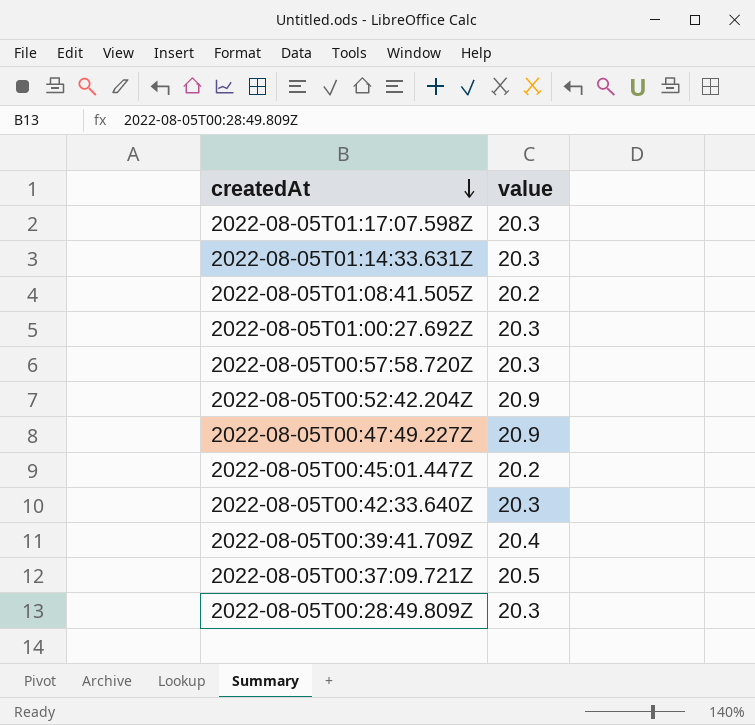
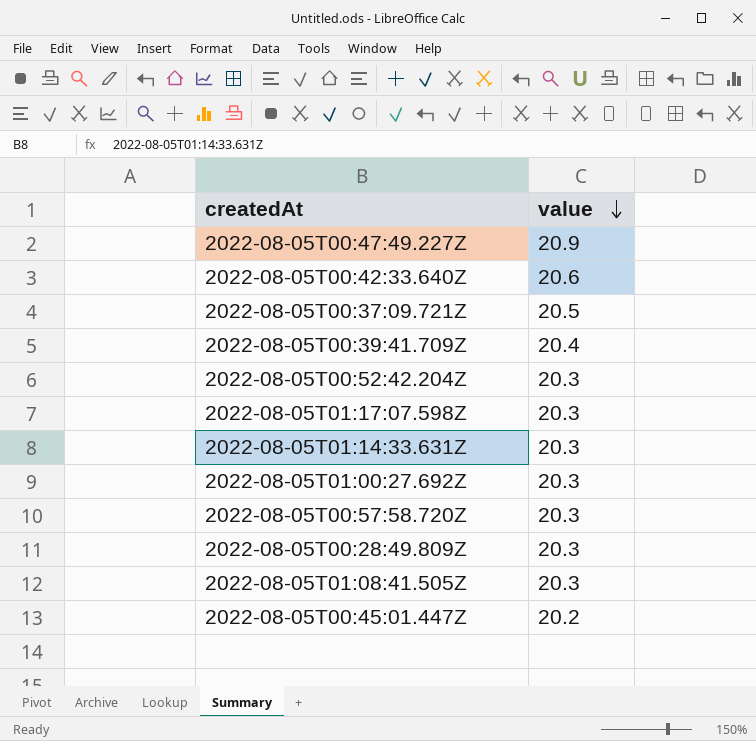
row order: createdAt descending -> value descending
2022-08-05T00:42:33.640Z | value: 20.3 -> 20.6
2022-08-05T00:52:42.204Z | value: 20.9 -> 20.3
2022-08-05T01:08:41.505Z | value: 20.2 -> 20.3

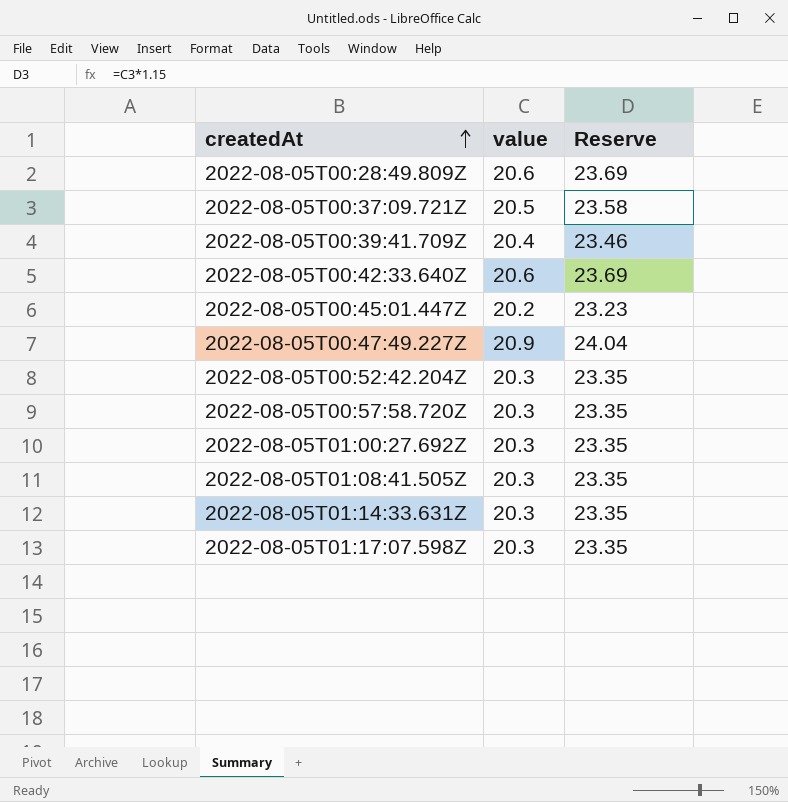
row order: value descending -> createdAt ascending
column Reserve | formula: none -> [value] * 1.15
2022-08-05T00:28:49.809Z | value: 20.3 -> 20.6

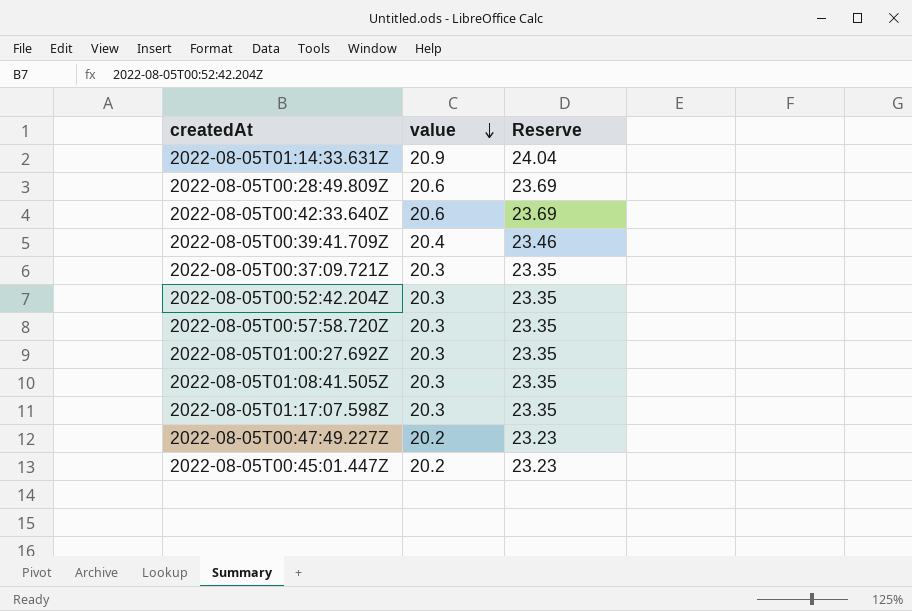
row order: createdAt ascending -> value descending
2022-08-05T01:14:33.631Z | value: 20.3 -> 20.9
2022-08-05T01:14:33.631Z | Reserve: 23.35 -> 24.04
2022-08-05T00:37:09.721Z | value: 20.5 -> 20.3
2022-08-05T00:37:09.721Z | Reserve: 23.58 -> 23.35
2022-08-05T00:47:49.227Z | value: 20.9 -> 20.2
2022-08-05T00:47:49.227Z | Reserve: 24.04 -> 23.23

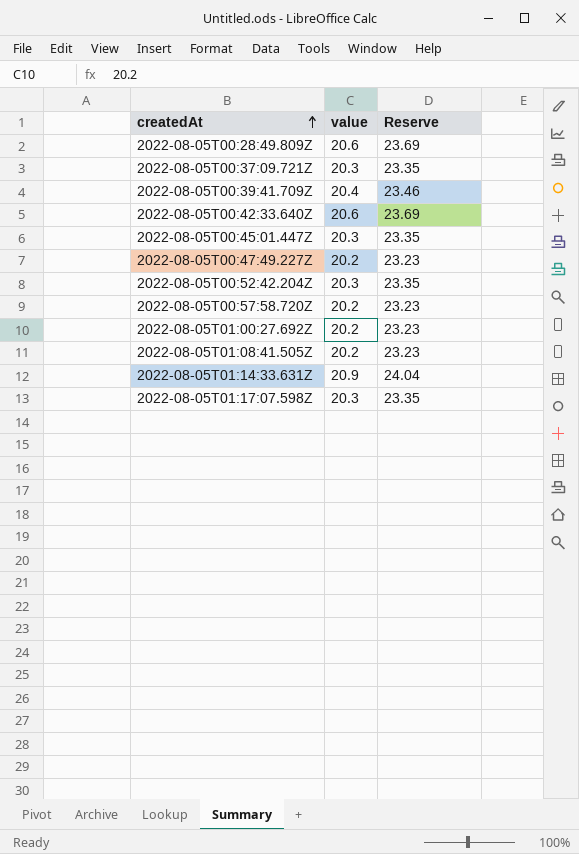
row order: value descending -> createdAt ascending
2022-08-05T00:45:01.447Z | value: 20.2 -> 20.3
2022-08-05T00:45:01.447Z | Reserve: 23.23 -> 23.35
2022-08-05T00:57:58.720Z | value: 20.3 -> 20.2
2022-08-05T00:57:58.720Z | Reserve: 23.35 -> 23.23
2022-08-05T01:00:27.692Z | value: 20.3 -> 20.2
2022-08-05T01:00:27.692Z | Reserve: 23.35 -> 23.23
2022-08-05T01:08:41.505Z | value: 20.3 -> 20.2
2022-08-05T01:08:41.505Z | Reserve: 23.35 -> 23.23

